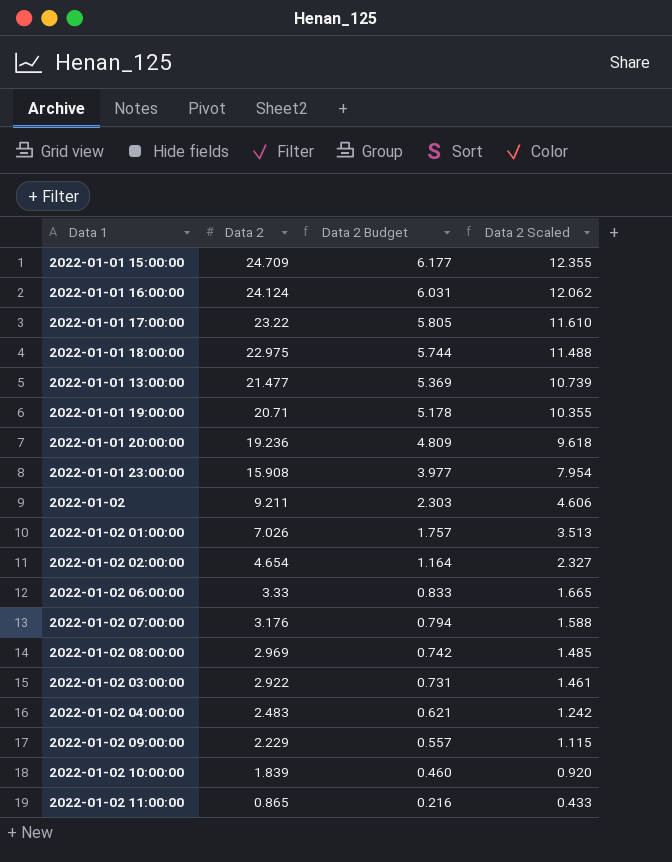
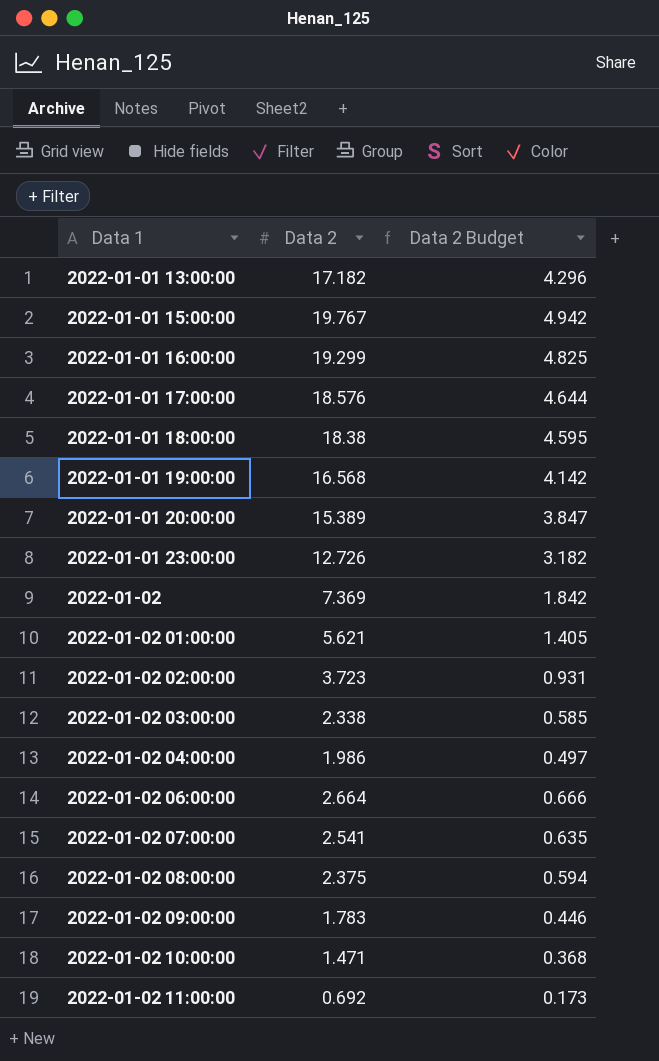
row order: Data 2 descending -> Data 1 ascending
column Data 2 Scaled | formula: [Data 2] * 0.5 -> none
2022-01-01 13:00:00 | Data 2: 21.477 -> 17.182
2022-01-01 13:00:00 | Data 2 Budget: 5.369 -> 4.296
2022-01-01 15:00:00 | Data 2: 24.709 -> 19.767
2022-01-01 15:00:00 | Data 2 Budget: 6.177 -> 4.942
2022-01-01 16:00:00 | Data 2: 24.124 -> 19.299
2022-01-01 16:00:00 | Data 2 Budget: 6.031 -> 4.825
2022-01-01 17:00:00 | Data 2: 23.22 -> 18.576
2022-01-01 17:00:00 | Data 2 Budget: 5.805 -> 4.644
2022-01-01 18:00:00 | Data 2: 22.975 -> 18.38
2022-01-01 18:00:00 | Data 2 Budget: 5.744 -> 4.595
2022-01-01 19:00:00 | Data 2: 20.71 -> 16.568
2022-01-01 19:00:00 | Data 2 Budget: 5.178 -> 4.142
2022-01-01 20:00:00 | Data 2: 19.236 -> 15.389
2022-01-01 20:00:00 | Data 2 Budget: 4.809 -> 3.847
2022-01-01 23:00:00 | Data 2: 15.908 -> 12.726
2022-01-01 23:00:00 | Data 2 Budget: 3.977 -> 3.182
2022-01-02 | Data 2: 9.211 -> 7.369
2022-01-02 | Data 2 Budget: 2.303 -> 1.842
2022-01-02 01:00:00 | Data 2: 7.026 -> 5.621
2022-01-02 01:00:00 | Data 2 Budget: 1.757 -> 1.405
2022-01-02 02:00:00 | Data 2: 4.654 -> 3.723
2022-01-02 02:00:00 | Data 2 Budget: 1.164 -> 0.931
2022-01-02 03:00:00 | Data 2: 2.922 -> 2.338
2022-01-02 03:00:00 | Data 2 Budget: 0.731 -> 0.585
2022-01-02 04:00:00 | Data 2: 2.483 -> 1.986
2022-01-02 04:00:00 | Data 2 Budget: 0.621 -> 0.497
2022-01-02 06:00:00 | Data 2: 3.33 -> 2.664
2022-01-02 06:00:00 | Data 2 Budget: 0.833 -> 0.666
2022-01-02 07:00:00 | Data 2: 3.176 -> 2.541
2022-01-02 07:00:00 | Data 2 Budget: 0.794 -> 0.635
2022-01-02 08:00:00 | Data 2: 2.969 -> 2.375
2022-01-02 08:00:00 | Data 2 Budget: 0.742 -> 0.594
2022-01-02 09:00:00 | Data 2: 2.229 -> 1.783
2022-01-02 09:00:00 | Data 2 Budget: 0.557 -> 0.446
2022-01-02 10:00:00 | Data 2: 1.839 -> 1.471
2022-01-02 10:00:00 | Data 2 Budget: 0.460 -> 0.368
2022-01-02 11:00:00 | Data 2: 0.865 -> 0.692
2022-01-02 11:00:00 | Data 2 Budget: 0.216 -> 0.173

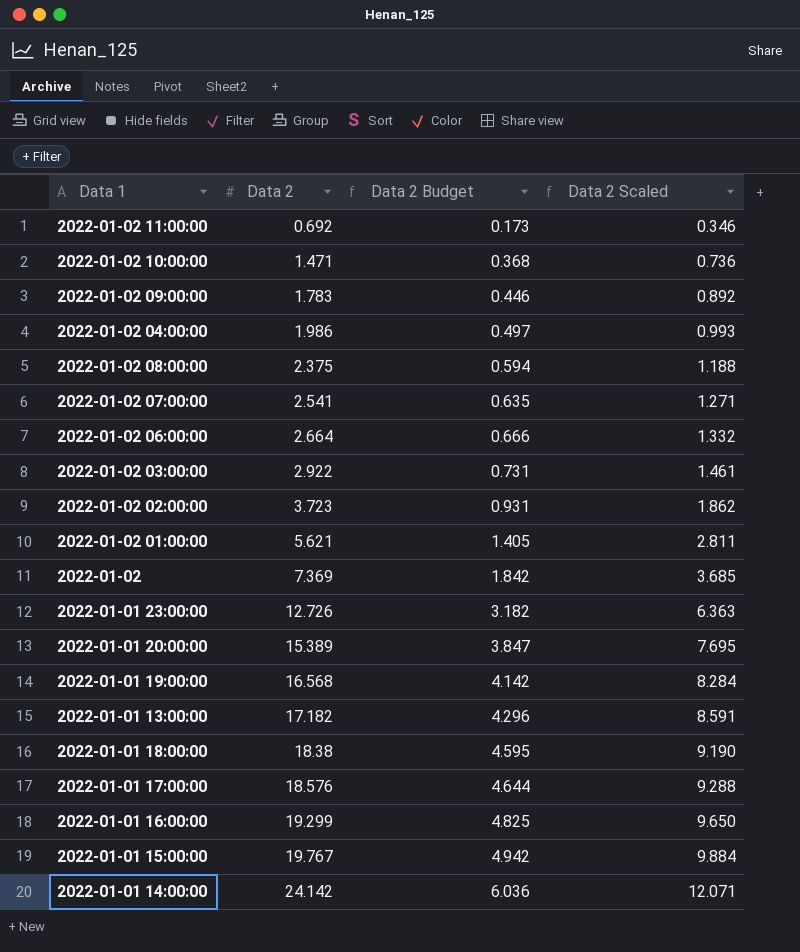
row order: Data 1 ascending -> Data 2 ascending
column Data 2 Scaled | formula: none -> [Data 2] * 0.5
2022-01-02 03:00:00 | Data 2: 2.338 -> 2.922
2022-01-02 03:00:00 | Data 2 Budget: 0.585 -> 0.731
row 2022-01-01 14:00:00: none -> 24.142 | 6.036 | 12.071

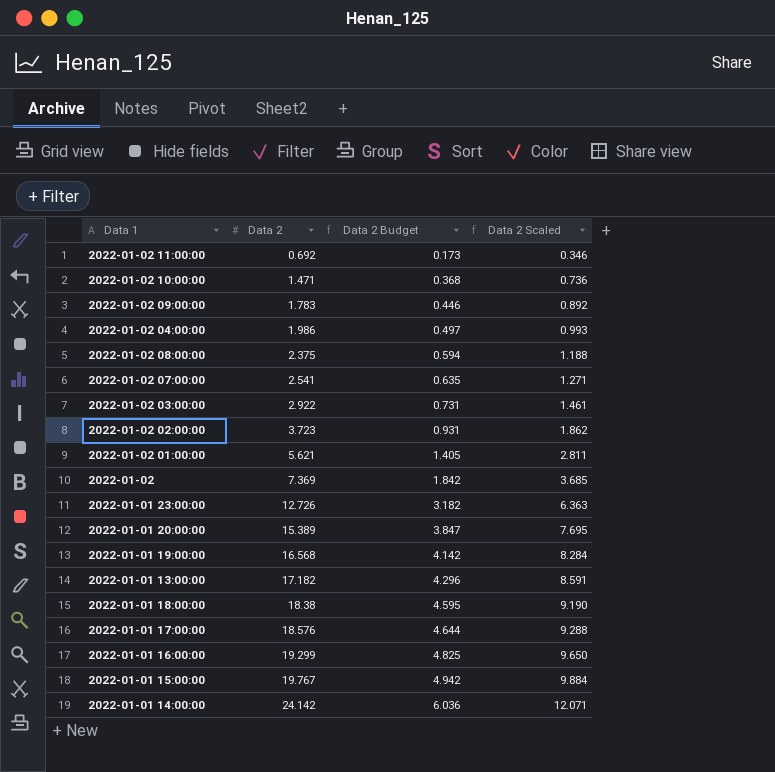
row 2022-01-02 06:00:00: 2.664 | 0.666 | 1.332 -> none

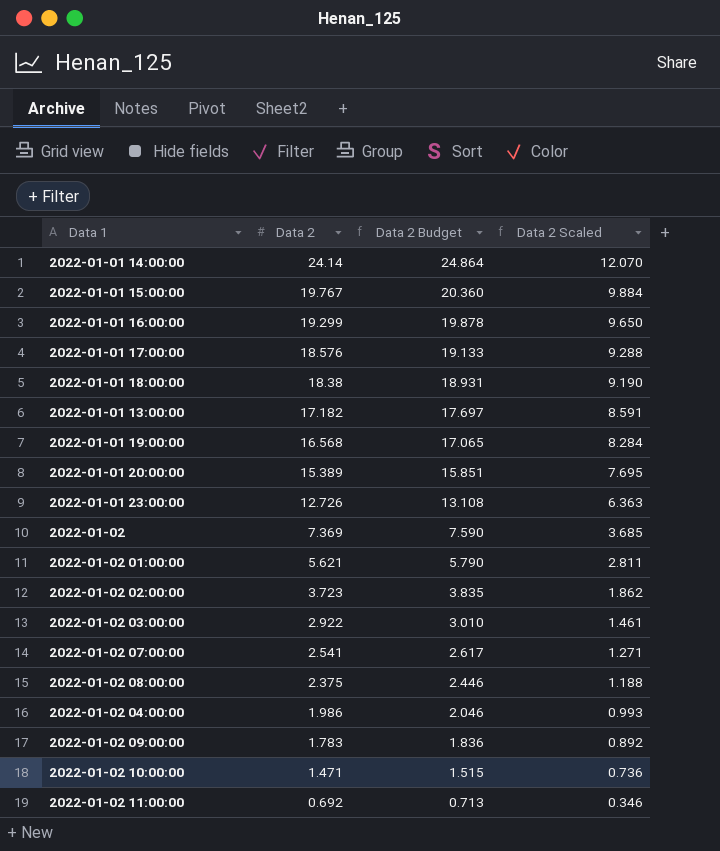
row order: Data 2 ascending -> Data 2 descending
column Data 2 Budget | formula: [Data 2] * 0.25 -> [Data 2] * 1.03
2022-01-01 14:00:00 | Data 2: 24.142 -> 24.14
2022-01-01 14:00:00 | Data 2 Scaled: 12.071 -> 12.070

